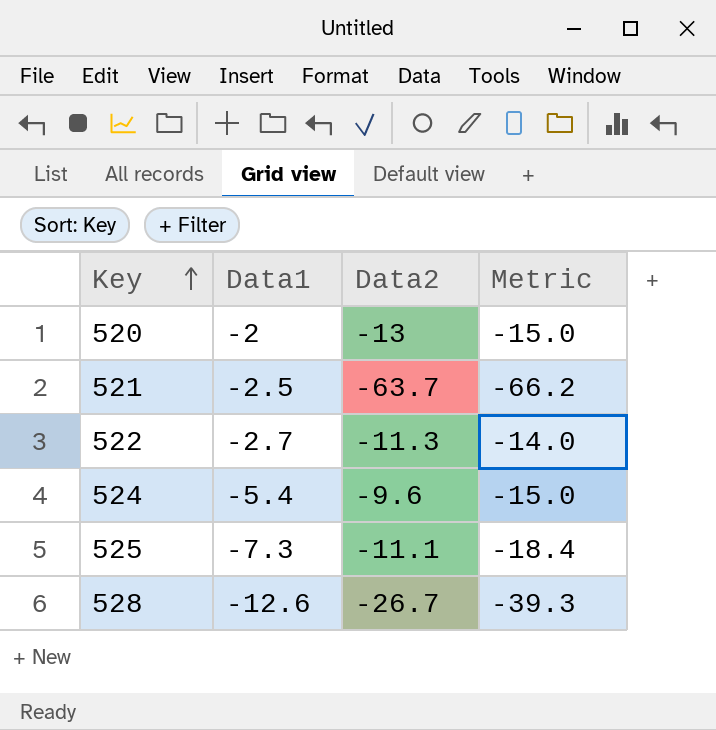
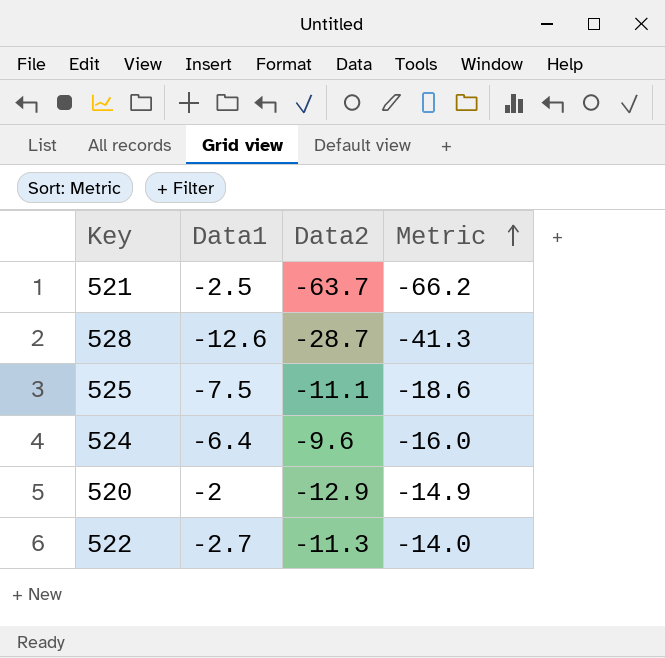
row order: Key ascending -> Metric ascending
528 | Data2: -26.7 -> -28.7
528 | Metric: -39.3 -> -41.3
525 | Data1: -7.3 -> -7.5
525 | Metric: -18.4 -> -18.6
524 | Data1: -5.4 -> -6.4
524 | Metric: -15.0 -> -16.0
520 | Data2: -13 -> -12.9
520 | Metric: -15.0 -> -14.9

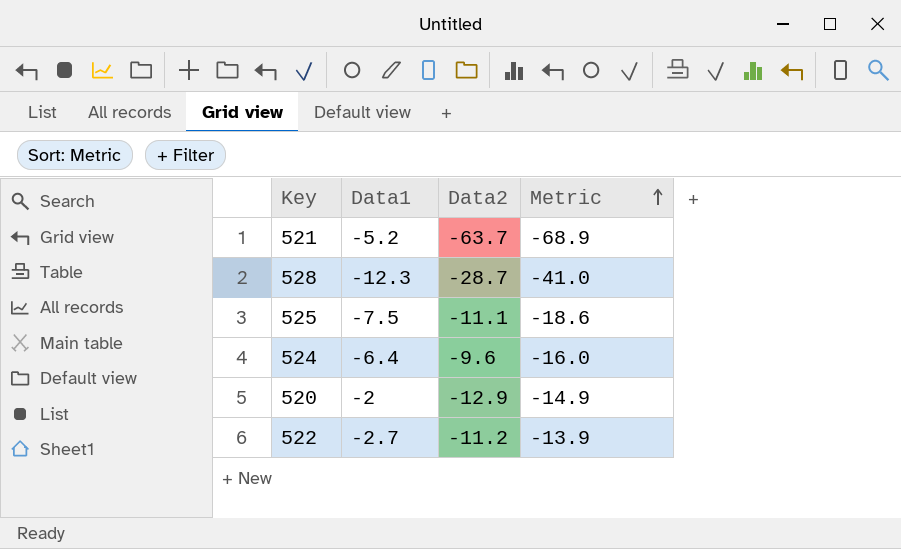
521 | Data1: -2.5 -> -5.2
521 | Metric: -66.2 -> -68.9
528 | Data1: -12.6 -> -12.3
528 | Metric: -41.3 -> -41.0
522 | Data2: -11.3 -> -11.2
522 | Metric: -14.0 -> -13.9

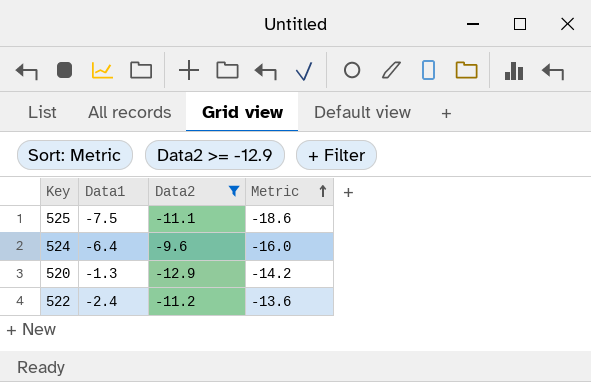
filter: none -> Data2 >= -12.9
520 | Data1: -2 -> -1.3
520 | Metric: -14.9 -> -14.2
522 | Data1: -2.7 -> -2.4
522 | Metric: -13.9 -> -13.6

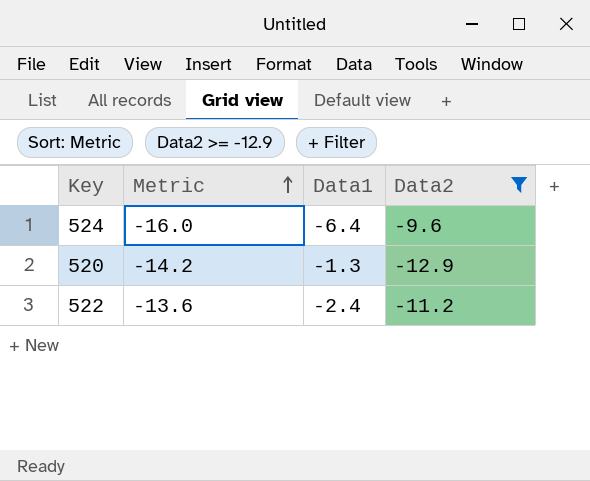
column Metric | position: 4 -> 2
row 525: -7.5 | -11.1 | -18.6 -> none

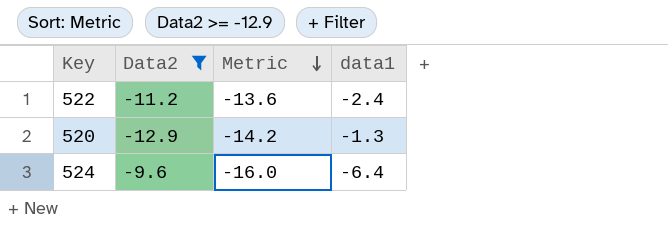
row order: Metric ascending -> Metric descending
column Data2 | position: 4 -> 2
column name: Data1 -> data1

